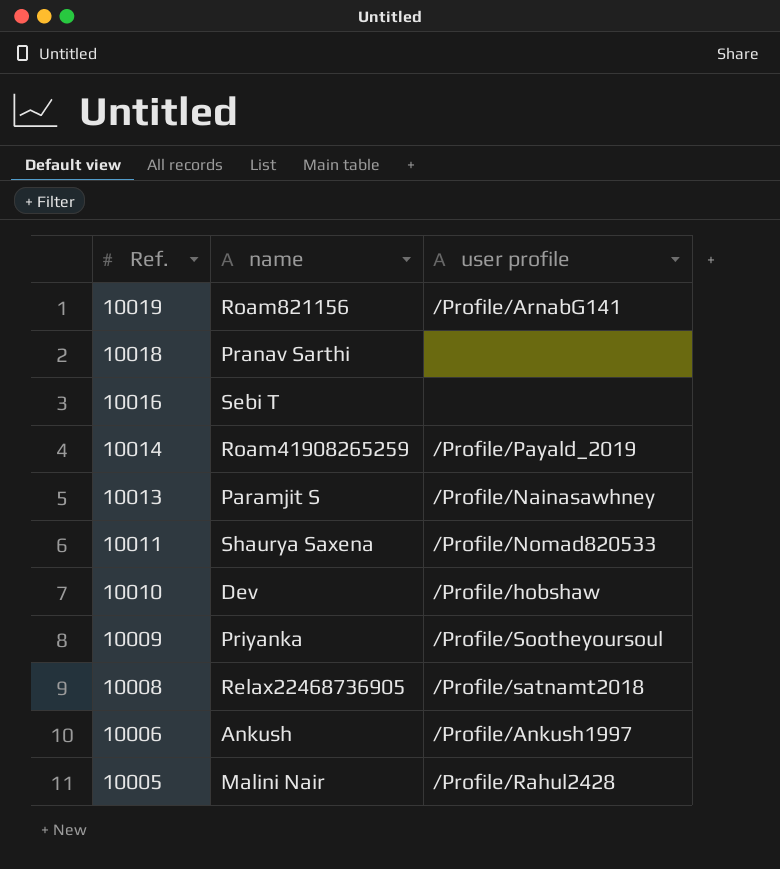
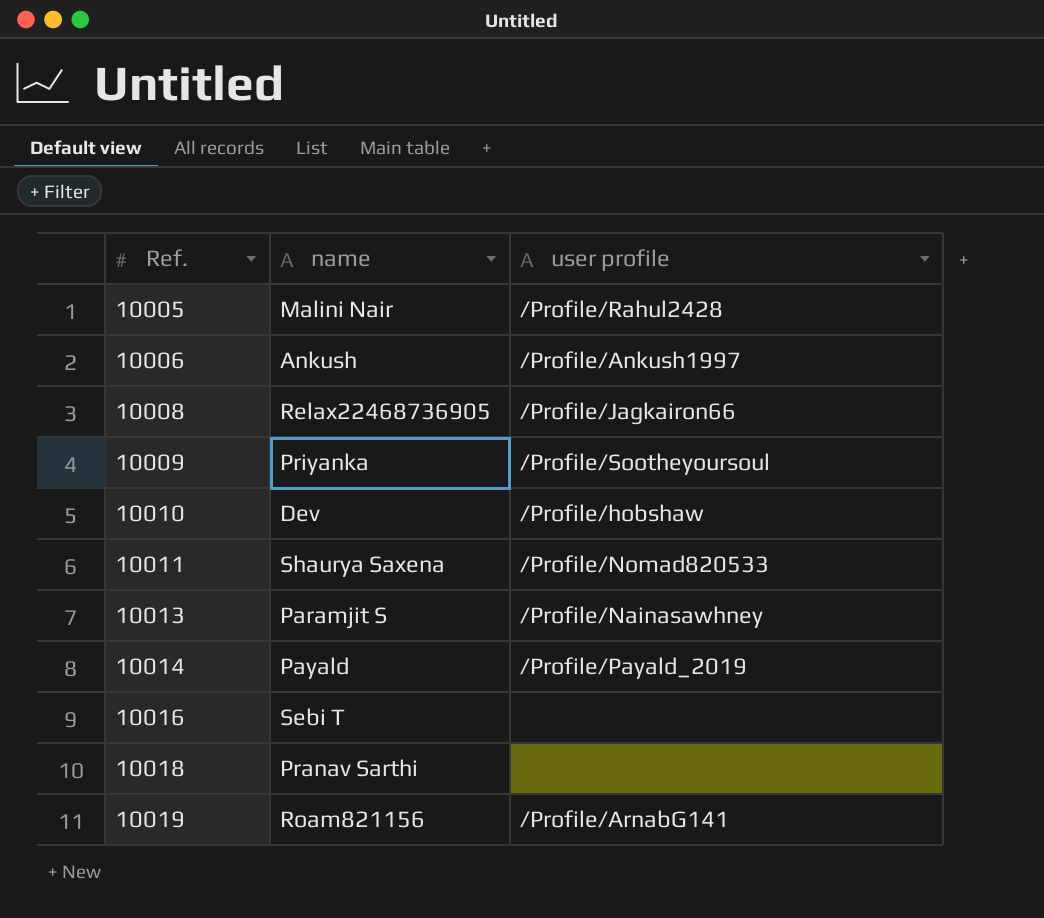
row order: Ref. descending -> Ref. ascending
10008 | user profile: /Profile/satnamt2018 -> /Profile/Jagkairon66
10014 | name: Roam41908265259 -> Payald

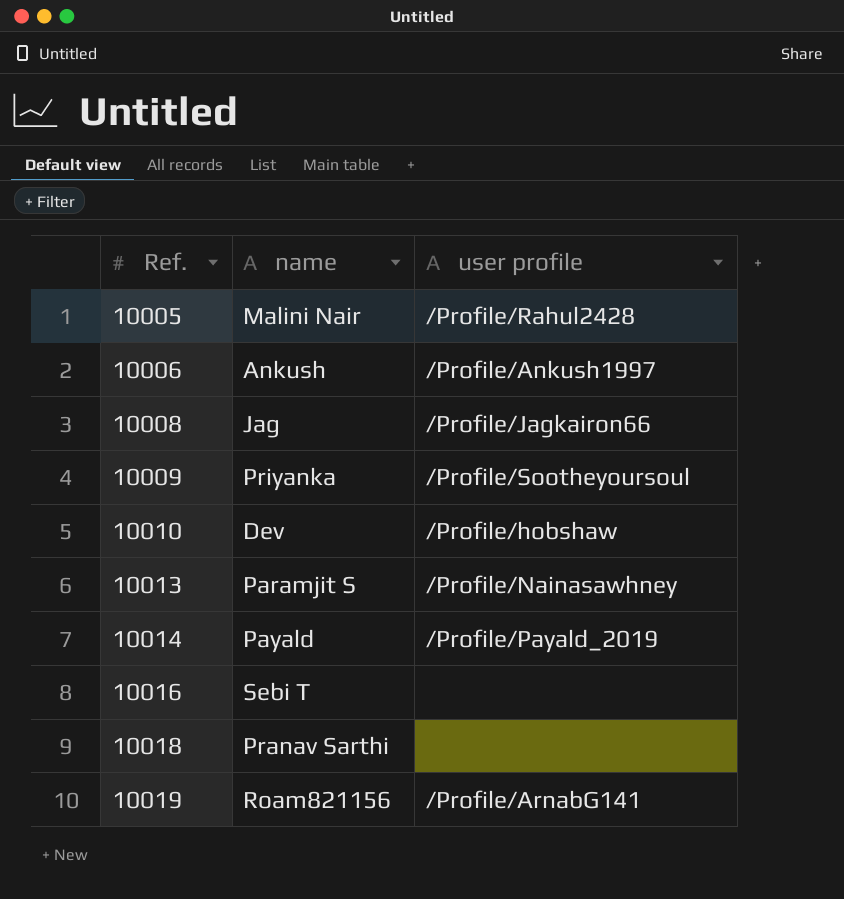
row 10011: Shaurya Saxena | /Profile/Nomad820533 -> none
10008 | name: Relax22468736905 -> Jag

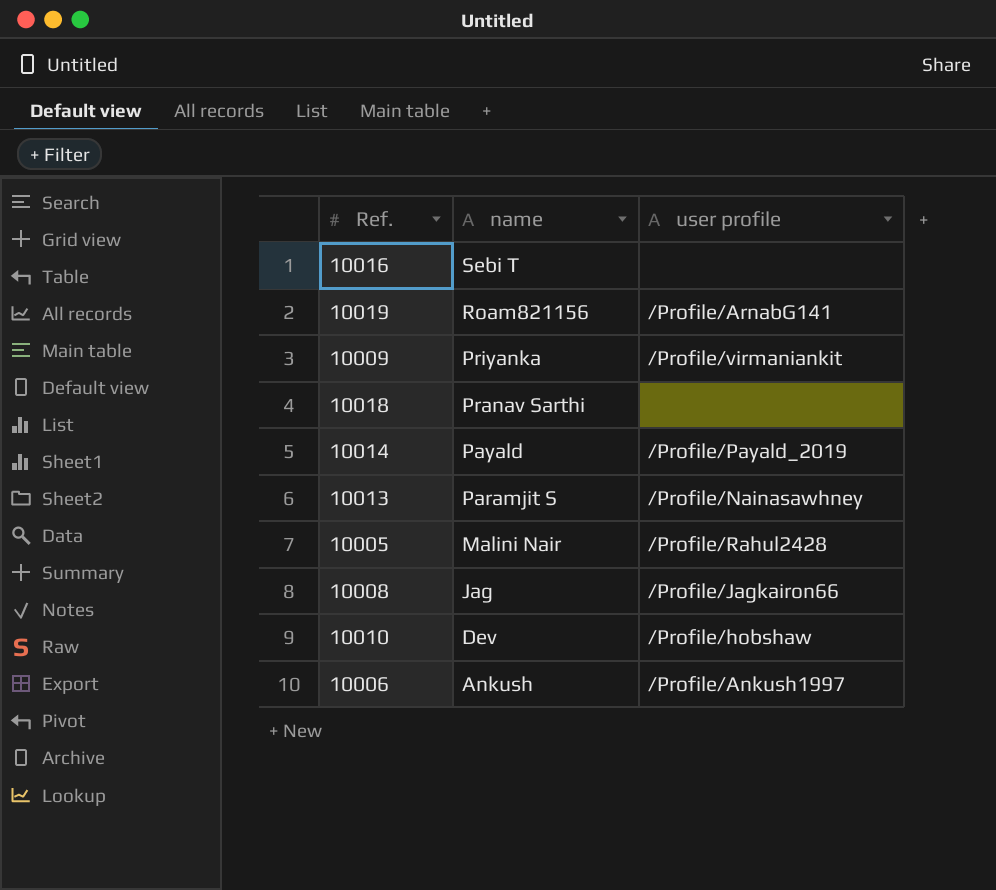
row order: Ref. ascending -> name descending
10009 | user profile: /Profile/Sootheyoursoul -> /Profile/virmaniankit

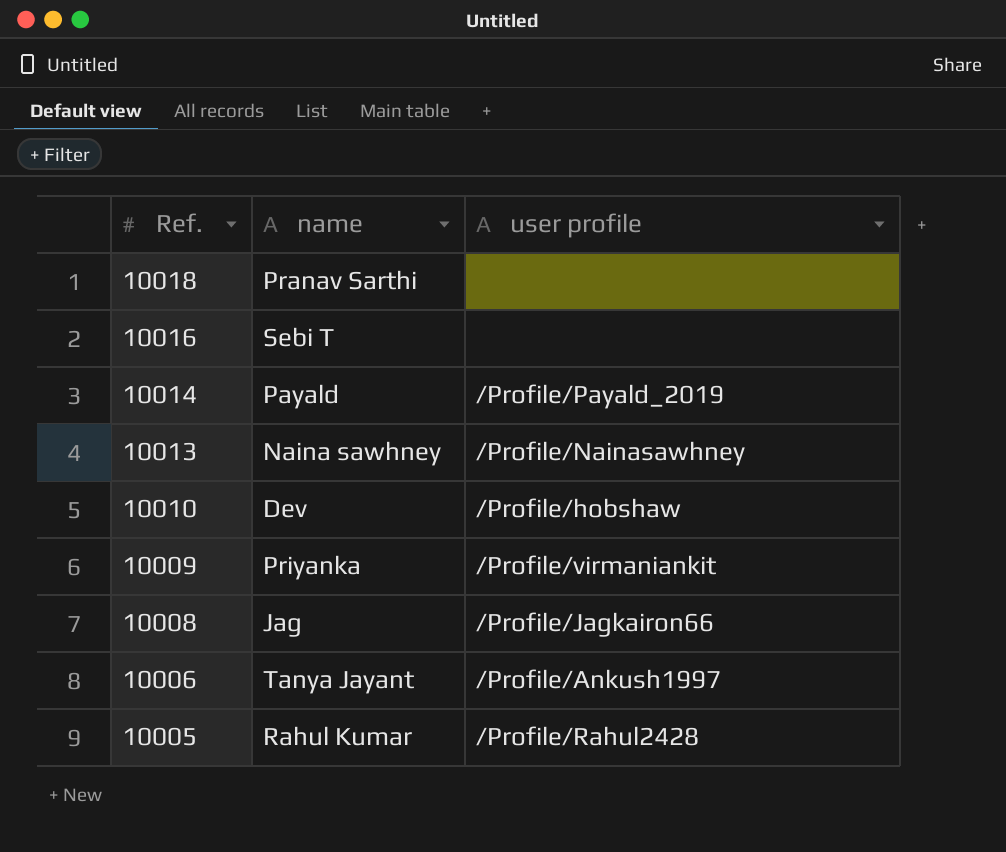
row order: name descending -> Ref. descending
row 10019: Roam821156 | /Profile/ArnabG141 -> none
10013 | name: Paramjit S -> Naina sawhney
10006 | name: Ankush -> Tanya Jayant
10005 | name: Malini Nair -> Rahul Kumar

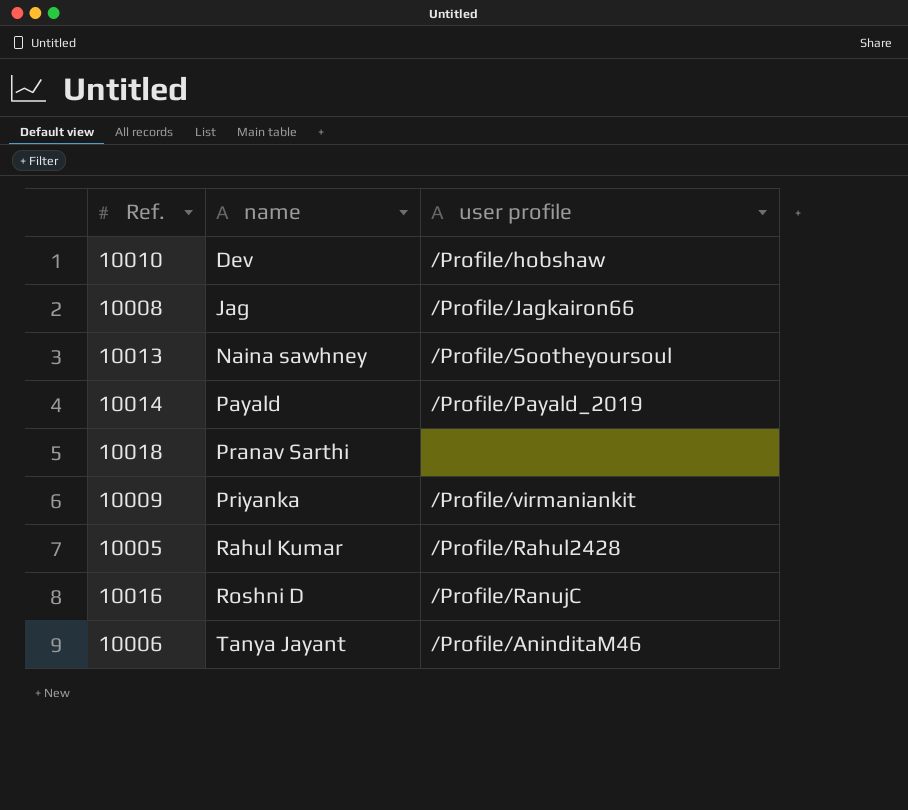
row order: Ref. descending -> name ascending
10013 | user profile: /Profile/Nainasawhney -> /Profile/Sootheyoursoul
10016 | name: Sebi T -> Roshni D
10016 | user profile: none -> /Profile/RanujC
10006 | user profile: /Profile/Ankush1997 -> /Profile/AninditaM46

